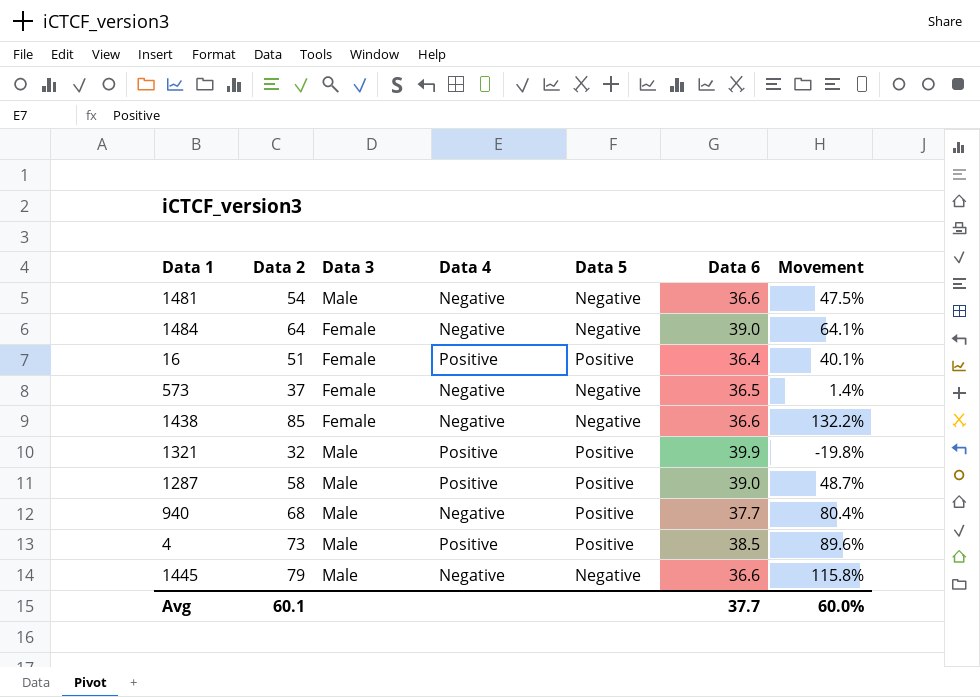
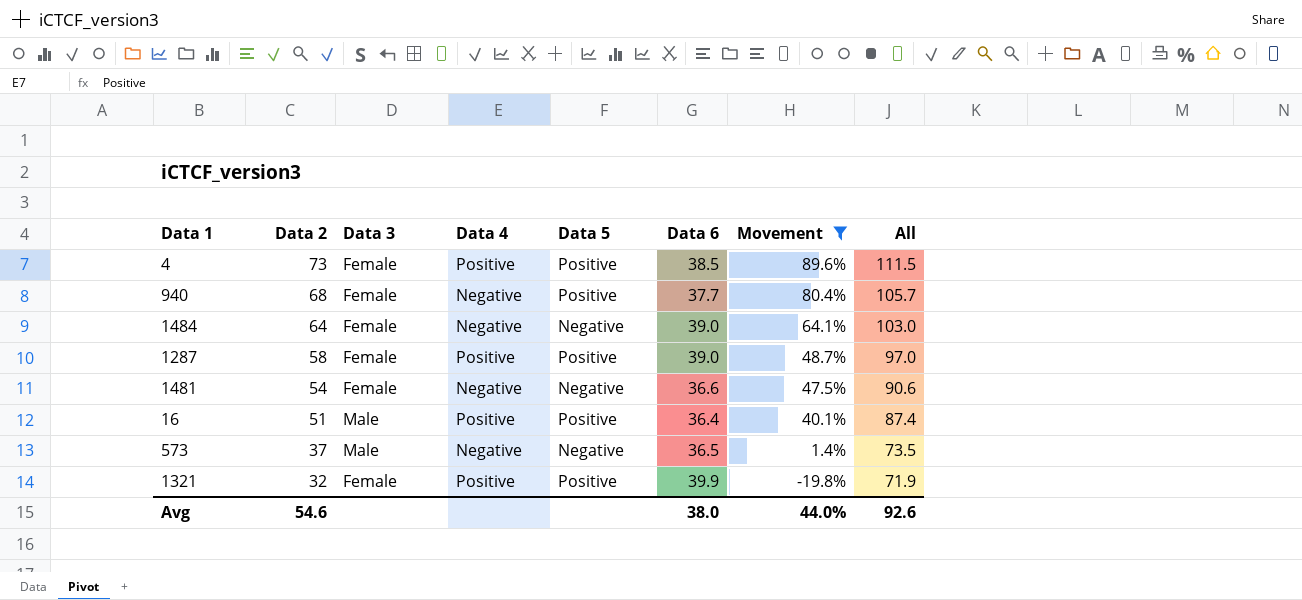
filter: none -> Movement <= 89.6%
row order: none -> Data 2 descending
column All | formula: none -> [Data 2] + [Data 6]
4 | Data 3: Male -> Female
940 | Data 3: Male -> Female
1287 | Data 3: Male -> Female
1481 | Data 3: Male -> Female
16 | Data 3: Female -> Male
573 | Data 3: Female -> Male
1321 | Data 3: Male -> Female
Avg | Data 2: 60.1 -> 54.6
Avg | Data 6: 37.7 -> 38.0
Avg | Movement: 60.0% -> 44.0%

